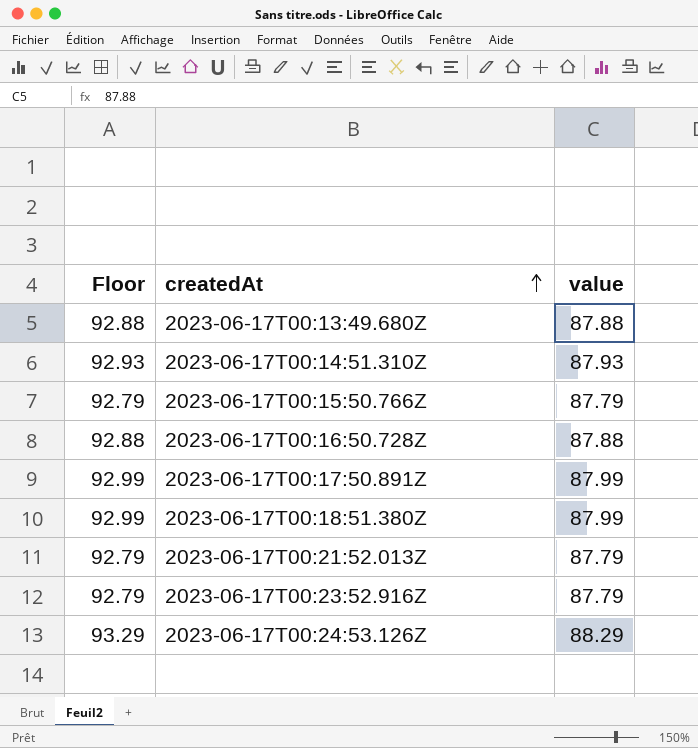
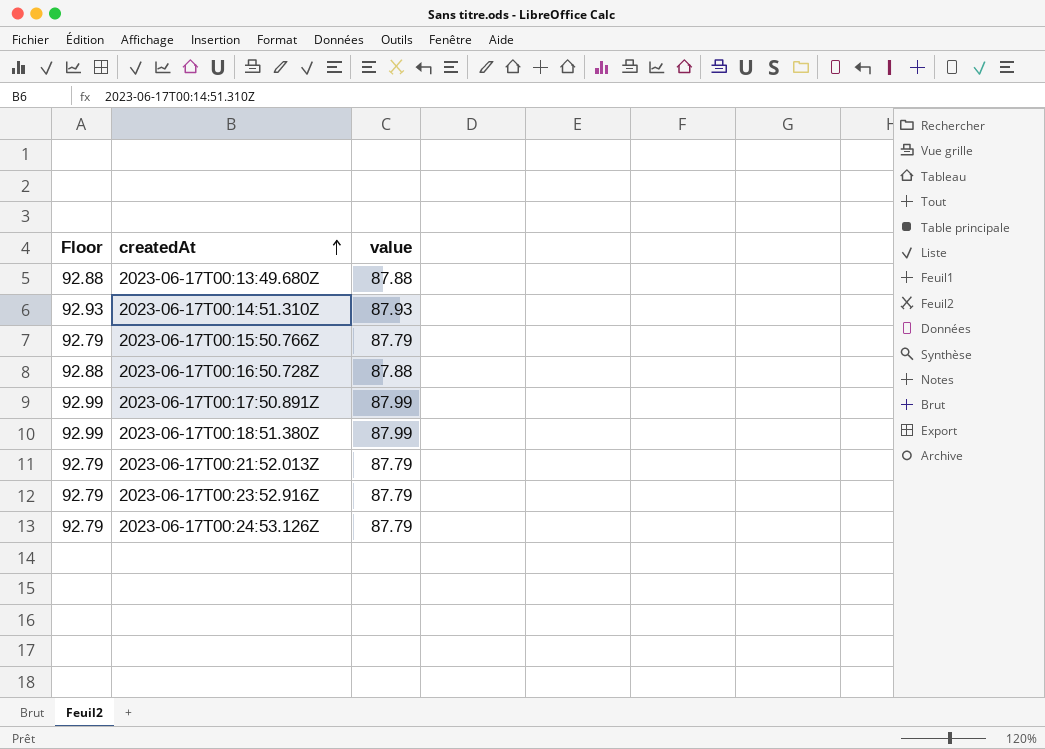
2023-06-17T00:24:53.126Z | Floor: 93.29 -> 92.79
2023-06-17T00:24:53.126Z | value: 88.29 -> 87.79

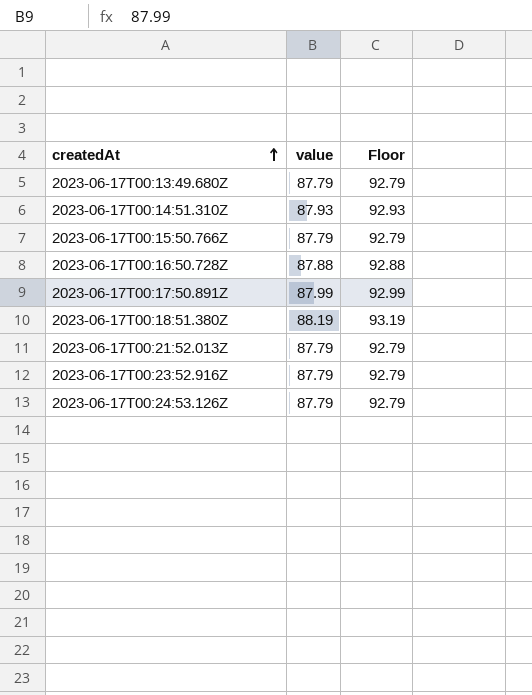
column Floor | position: 1 -> 3
2023-06-17T00:13:49.680Z | value: 87.88 -> 87.79
2023-06-17T00:13:49.680Z | Floor: 92.88 -> 92.79
2023-06-17T00:18:51.380Z | value: 87.99 -> 88.19
2023-06-17T00:18:51.380Z | Floor: 92.99 -> 93.19

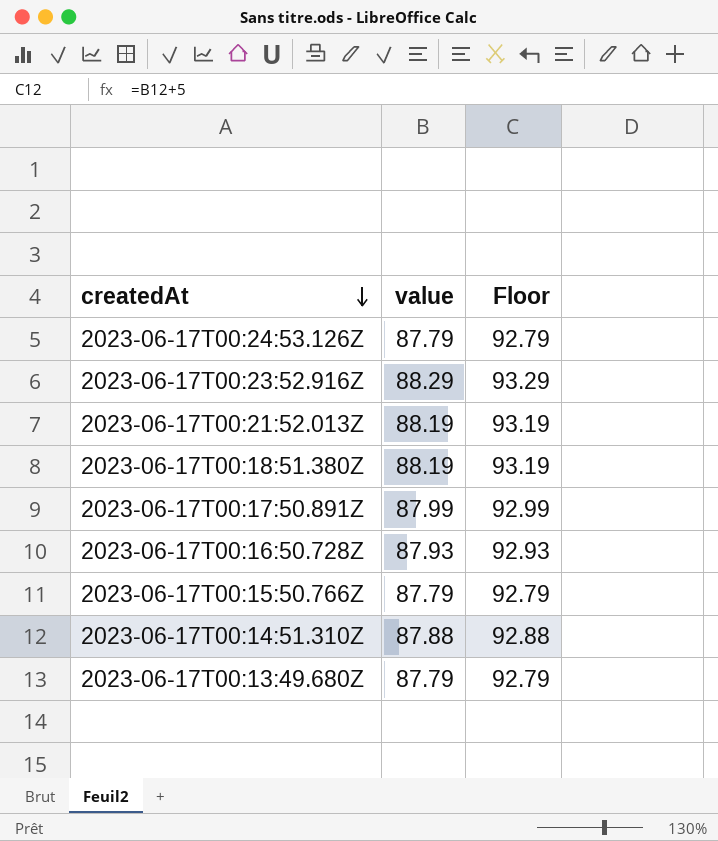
row order: createdAt ascending -> createdAt descending
2023-06-17T00:23:52.916Z | value: 87.79 -> 88.29
2023-06-17T00:23:52.916Z | Floor: 92.79 -> 93.29
2023-06-17T00:21:52.013Z | value: 87.79 -> 88.19
2023-06-17T00:21:52.013Z | Floor: 92.79 -> 93.19
2023-06-17T00:16:50.728Z | value: 87.88 -> 87.93
2023-06-17T00:16:50.728Z | Floor: 92.88 -> 92.93
2023-06-17T00:14:51.310Z | value: 87.93 -> 87.88
2023-06-17T00:14:51.310Z | Floor: 92.93 -> 92.88

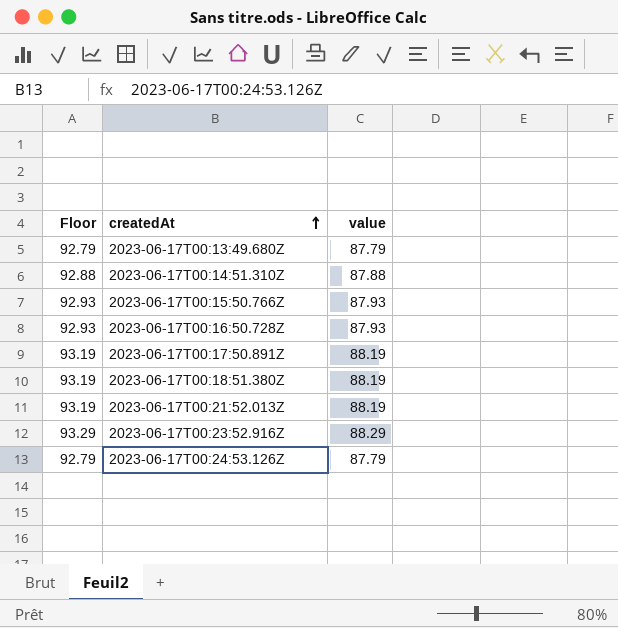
row order: createdAt descending -> createdAt ascending
column Floor | position: 3 -> 1
2023-06-17T00:15:50.766Z | Floor: 92.79 -> 92.93
2023-06-17T00:15:50.766Z | value: 87.79 -> 87.93
2023-06-17T00:17:50.891Z | Floor: 92.99 -> 93.19
2023-06-17T00:17:50.891Z | value: 87.99 -> 88.19

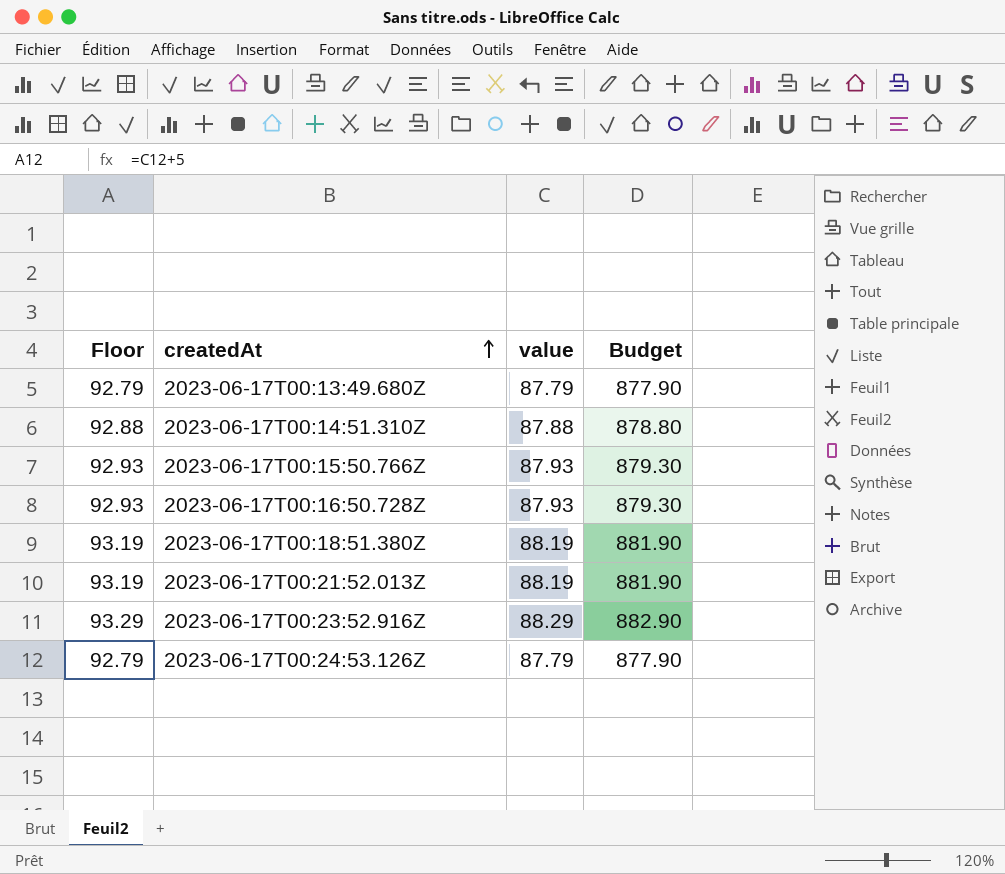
column Budget | formula: none -> [value] * 10
row 2023-06-17T00:17:50.891Z: 93.19 | 88.19 -> none

